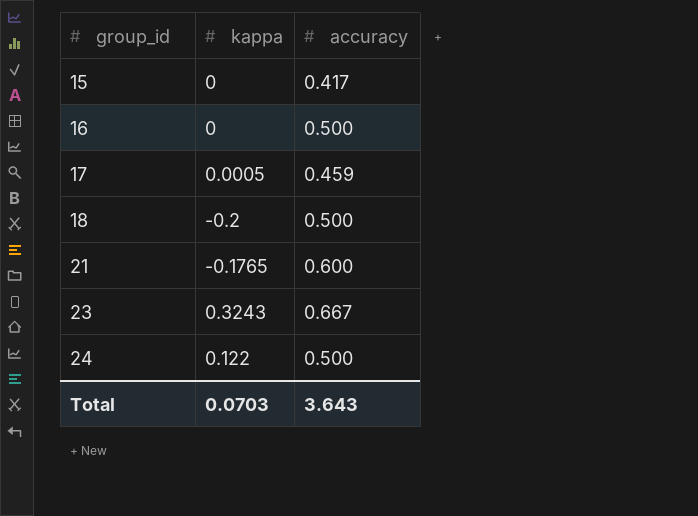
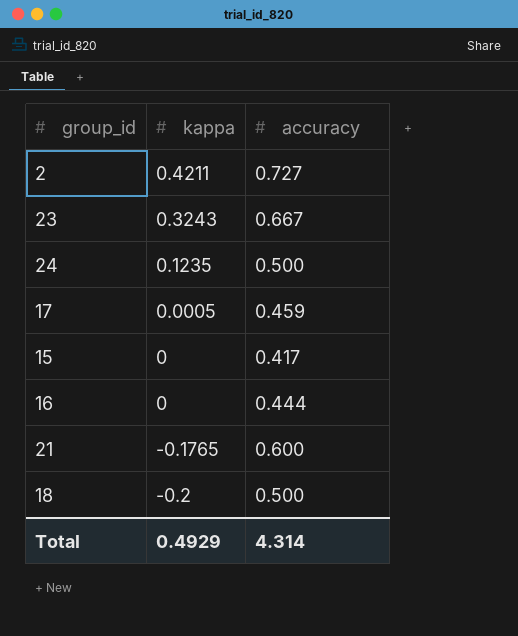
row order: group_id ascending -> kappa descending
row 2: none -> 0.4211 | 0.727
24 | kappa: 0.122 -> 0.1235
16 | accuracy: 0.500 -> 0.444
Total | kappa: 0.0703 -> 0.4929
Total | accuracy: 3.643 -> 4.314

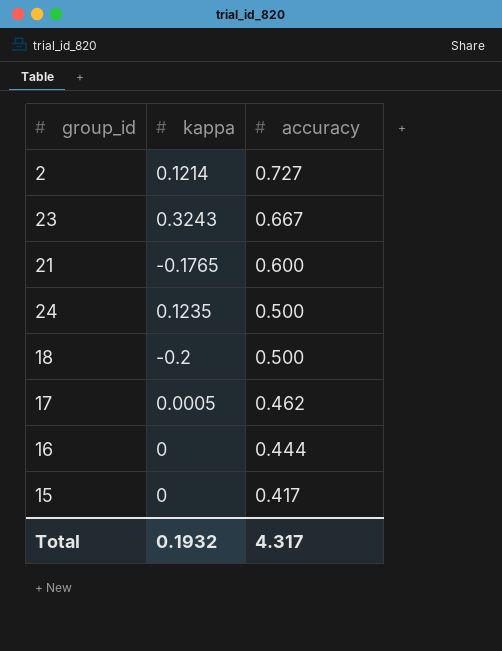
row order: kappa descending -> accuracy descending
2 | kappa: 0.4211 -> 0.1214
17 | accuracy: 0.459 -> 0.462
Total | kappa: 0.4929 -> 0.1932
Total | accuracy: 4.314 -> 4.317

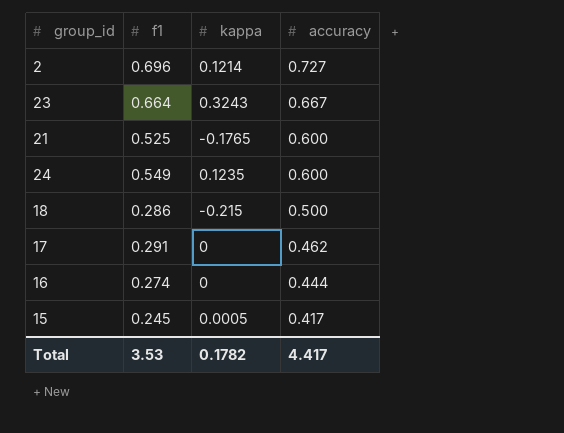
column f1 | position: none -> 2
24 | accuracy: 0.500 -> 0.600
18 | kappa: -0.2 -> -0.215
17 | kappa: 0.0005 -> 0
15 | kappa: 0 -> 0.0005
Total | kappa: 0.1932 -> 0.1782
Total | accuracy: 4.317 -> 4.417

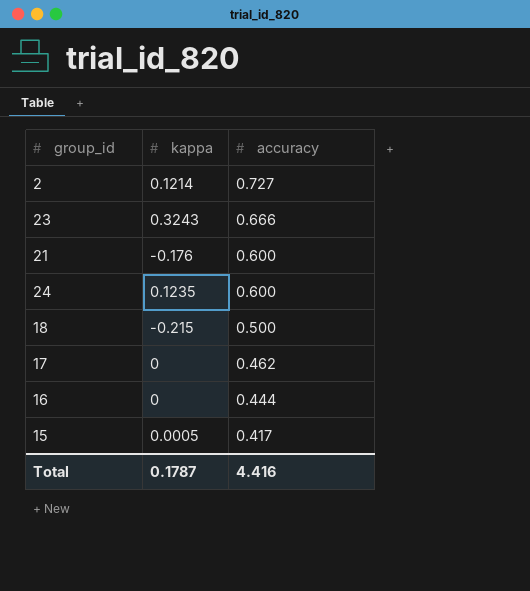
column f1 | position: 2 -> none
23 | accuracy: 0.667 -> 0.666
21 | kappa: -0.1765 -> -0.176
Total | kappa: 0.1782 -> 0.1787
Total | accuracy: 4.417 -> 4.416

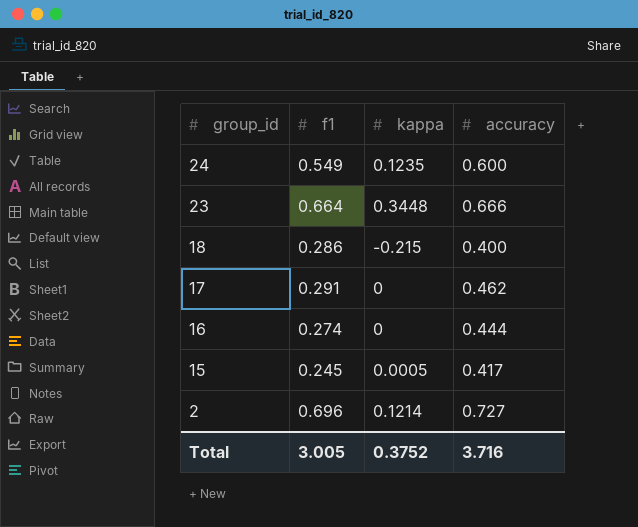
row order: accuracy descending -> group_id descending
column f1 | position: none -> 2
row 21: -0.176 | 0.600 -> none
23 | kappa: 0.3243 -> 0.3448
18 | accuracy: 0.500 -> 0.400
Total | kappa: 0.1787 -> 0.3752
Total | accuracy: 4.416 -> 3.716

